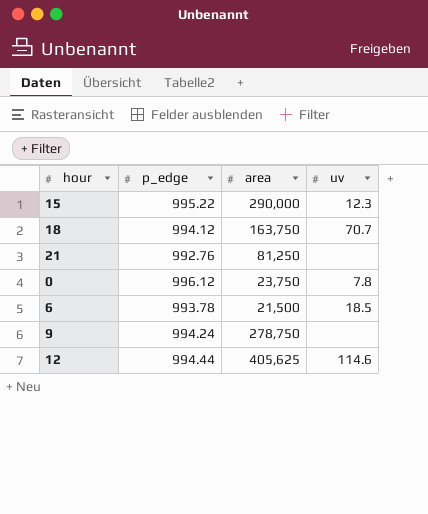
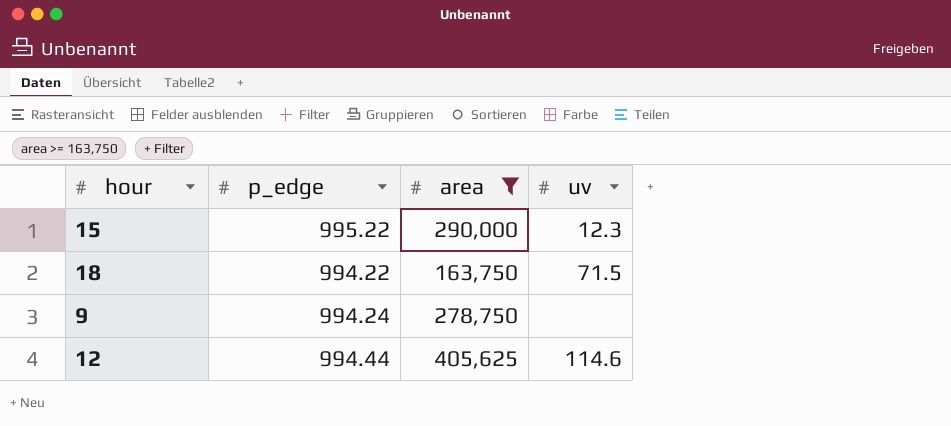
filter: none -> area >= 163,750
18 | p_edge: 994.12 -> 994.22
18 | uv: 70.7 -> 71.5

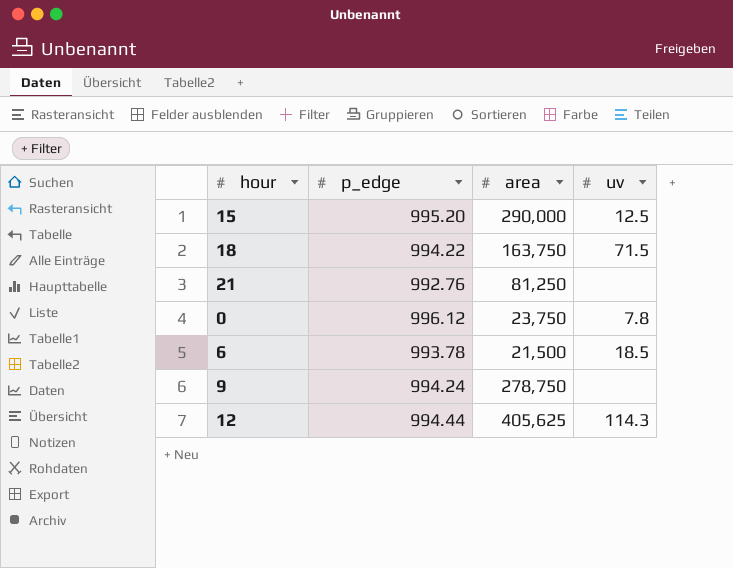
filter: area >= 163,750 -> none
15 | p_edge: 995.22 -> 995.20
15 | uv: 12.3 -> 12.5
12 | uv: 114.6 -> 114.3

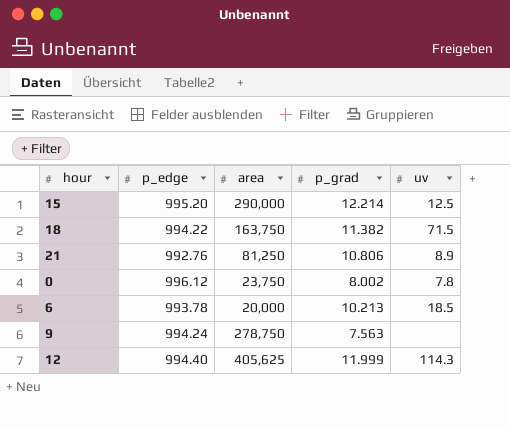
column p_grad | position: none -> 4
21 | uv: none -> 8.9
6 | area: 21,500 -> 20,000
12 | p_edge: 994.44 -> 994.40

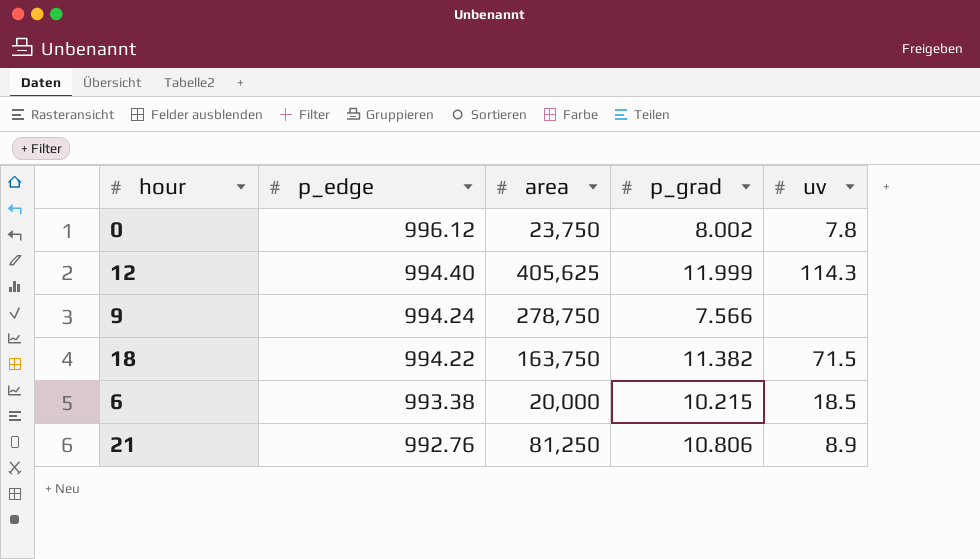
row order: none -> p_edge descending
row 15: 995.20 | 290,000 | 12.214 | 12.5 -> none
9 | p_grad: 7.563 -> 7.566
6 | p_edge: 993.78 -> 993.38
6 | p_grad: 10.213 -> 10.215

